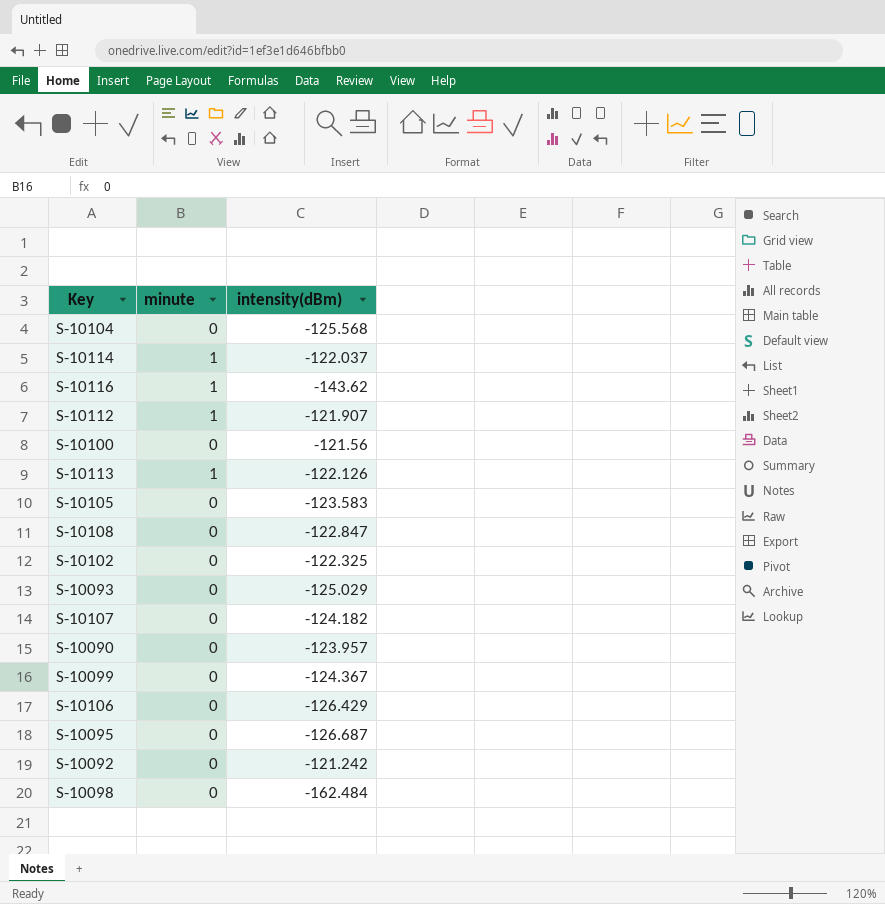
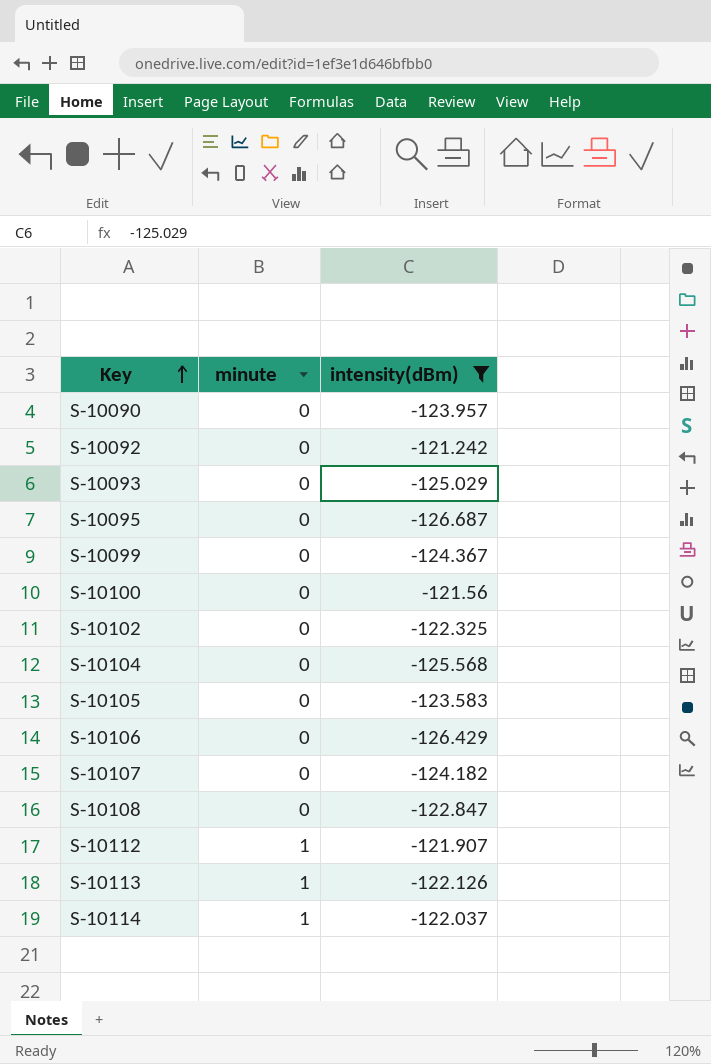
filter: none -> intensity(dBm) >= -126.687
row order: none -> Key ascending

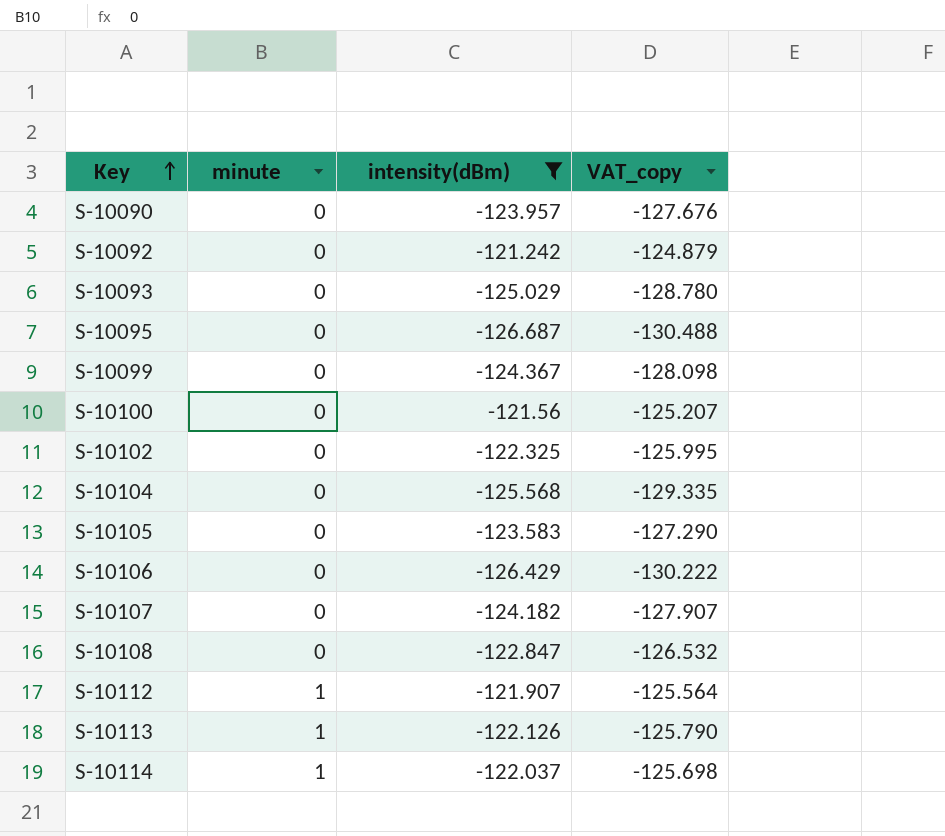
column VAT_copy | formula: none -> [intensity(dBm)] * 1.03

